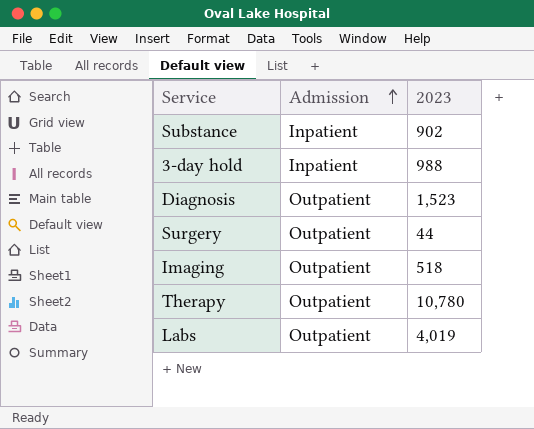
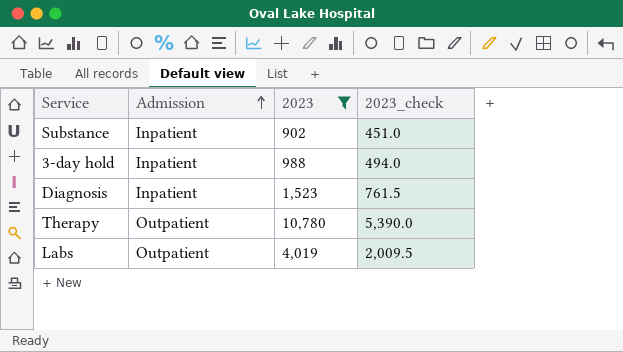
filter: none -> 2023 >= 902
column 2023_check | formula: none -> [2023] * 0.5
Diagnosis | Admission: Outpatient -> Inpatient

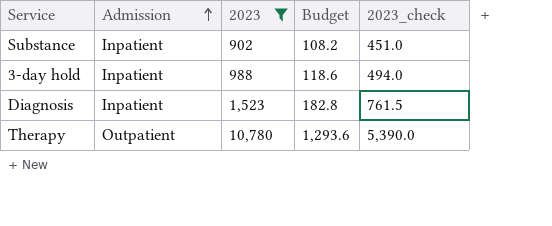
column Budget | formula: none -> [2023] * 0.12
row Labs: Outpatient | 4,019 | 2,009.5 -> none

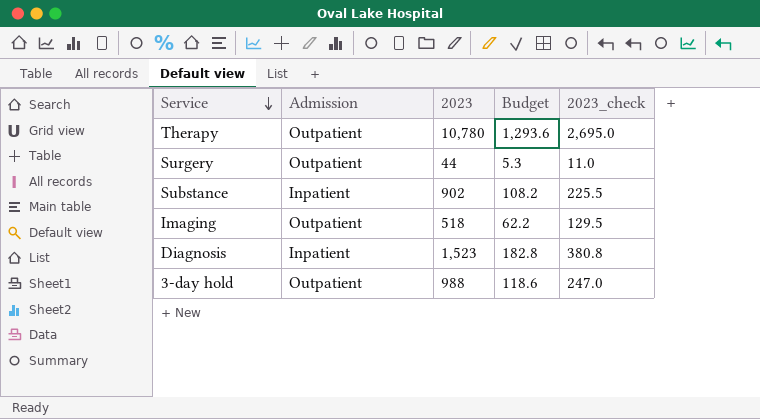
filter: 2023 >= 902 -> none
row order: Admission ascending -> Service descending
column 2023_check | formula: [2023] * 0.5 -> [2023] * 0.25
3-day hold | Admission: Inpatient -> Outpatient

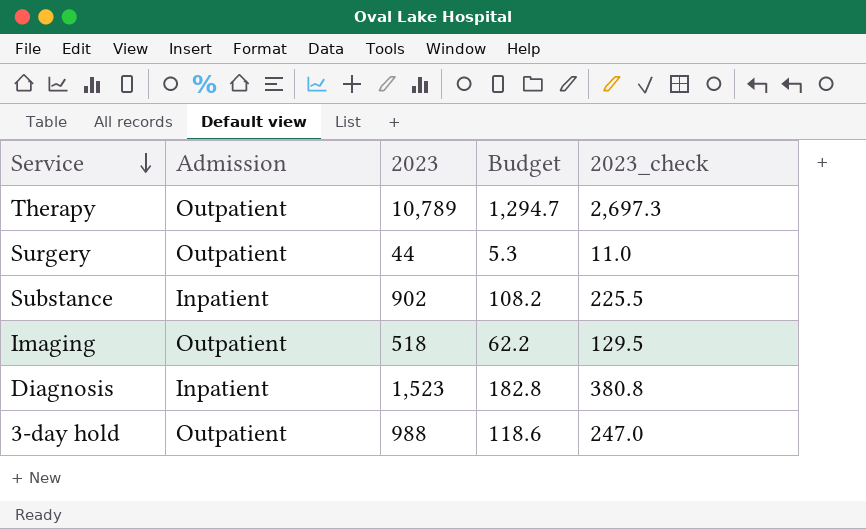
Therapy | 2023: 10,780 -> 10,789
Therapy | Budget: 1,293.6 -> 1,294.7
Therapy | 2023_check: 2,695.0 -> 2,697.3

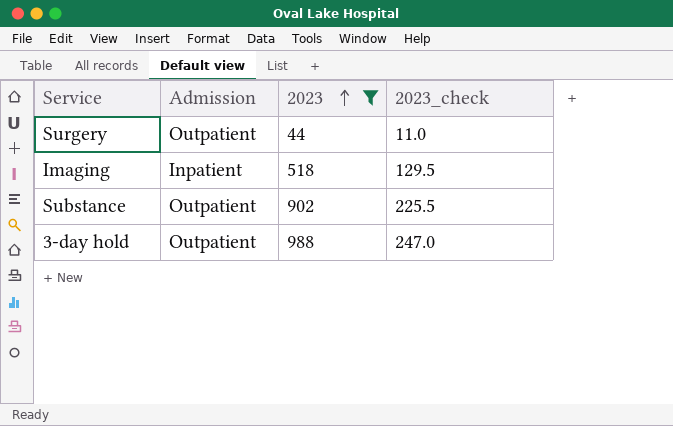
filter: none -> 2023 <= 988
row order: Service descending -> 2023 ascending
column Budget | formula: [2023] * 0.12 -> none
Imaging | Admission: Outpatient -> Inpatient
Substance | Admission: Inpatient -> Outpatient

